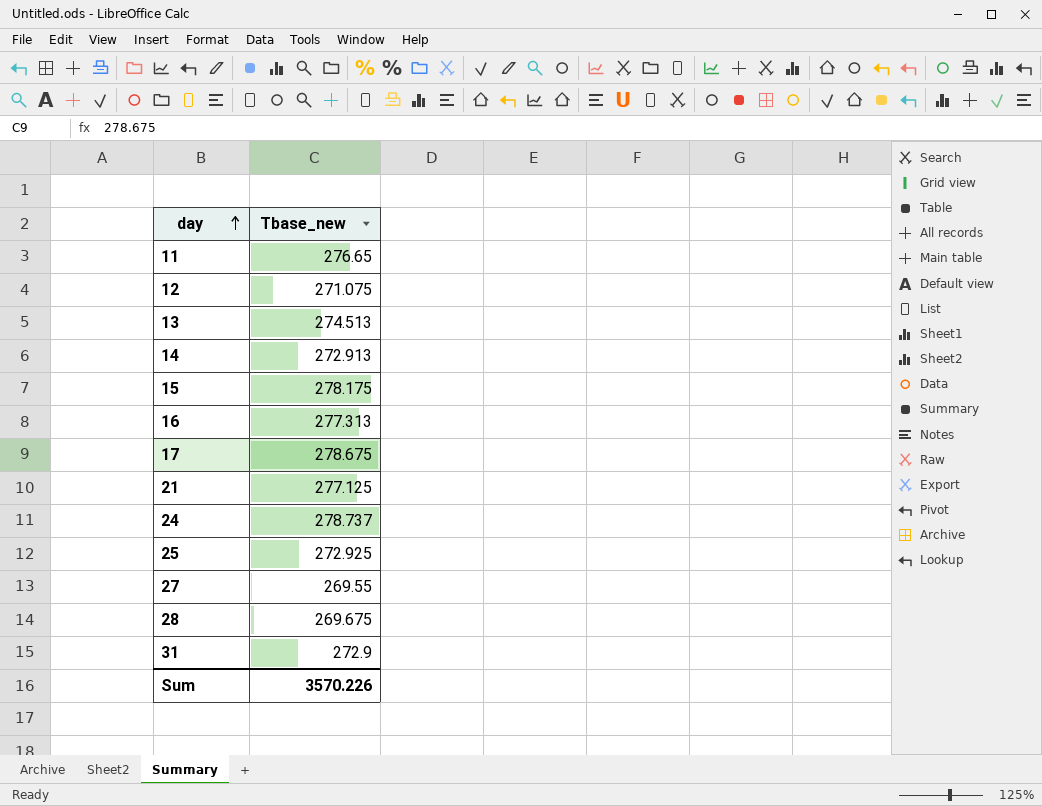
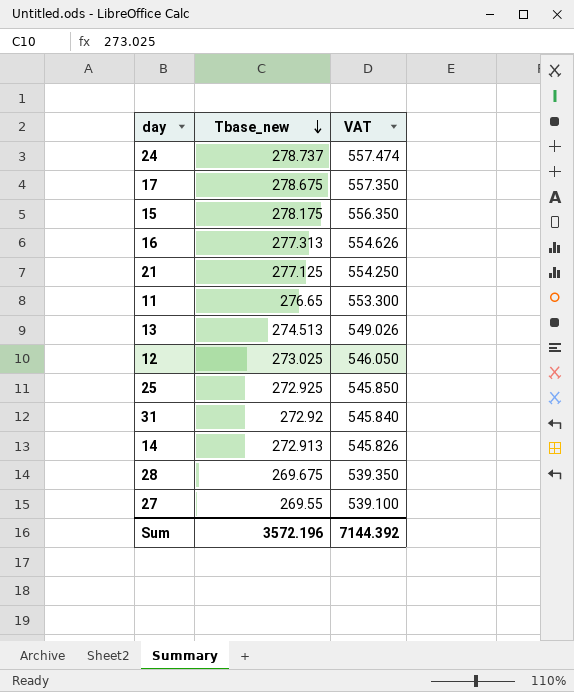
row order: day ascending -> Tbase_new descending
column VAT | formula: none -> [Tbase_new] * 2
12 | Tbase_new: 271.075 -> 273.025
31 | Tbase_new: 272.9 -> 272.92
Sum | Tbase_new: 3570.226 -> 3572.196

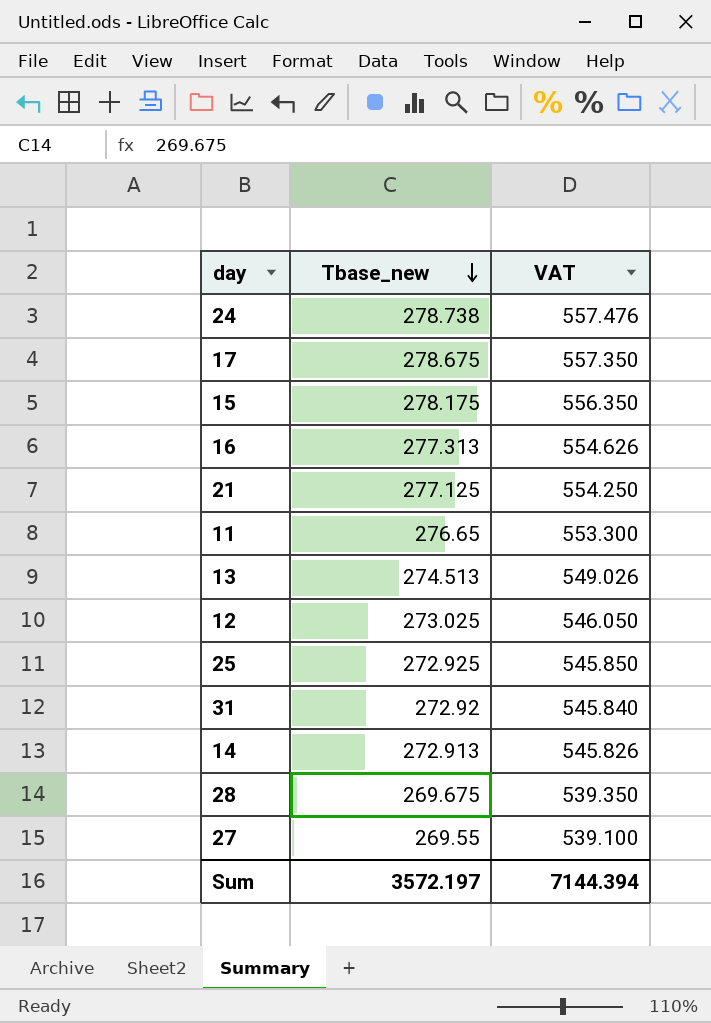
24 | Tbase_new: 278.737 -> 278.738
24 | VAT: 557.474 -> 557.476
Sum | Tbase_new: 3572.196 -> 3572.197
Sum | VAT: 7144.392 -> 7144.394

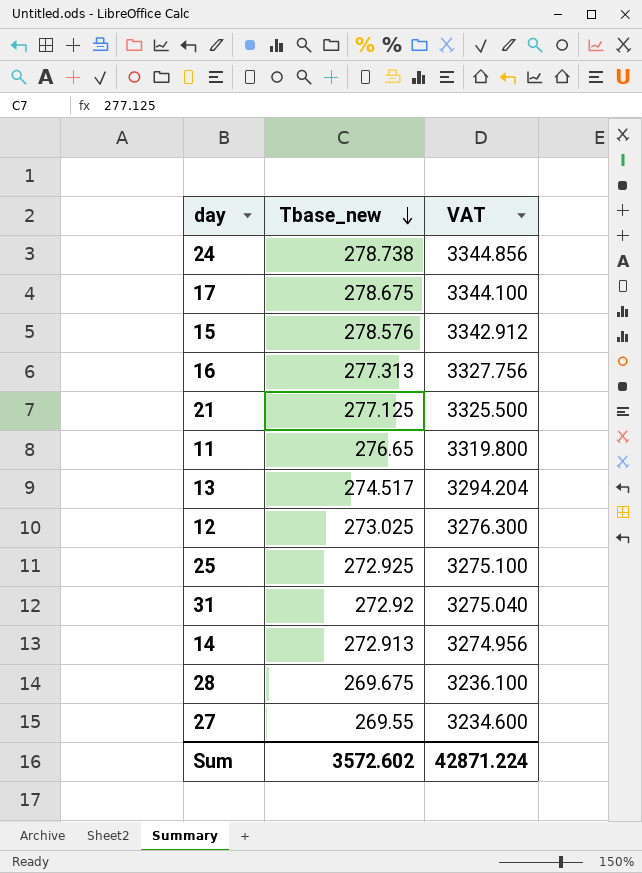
column VAT | formula: [Tbase_new] * 2 -> [Tbase_new] * 12
15 | Tbase_new: 278.175 -> 278.576
13 | Tbase_new: 274.513 -> 274.517
Sum | Tbase_new: 3572.197 -> 3572.602
Sum | VAT: 7144.394 -> 42871.224

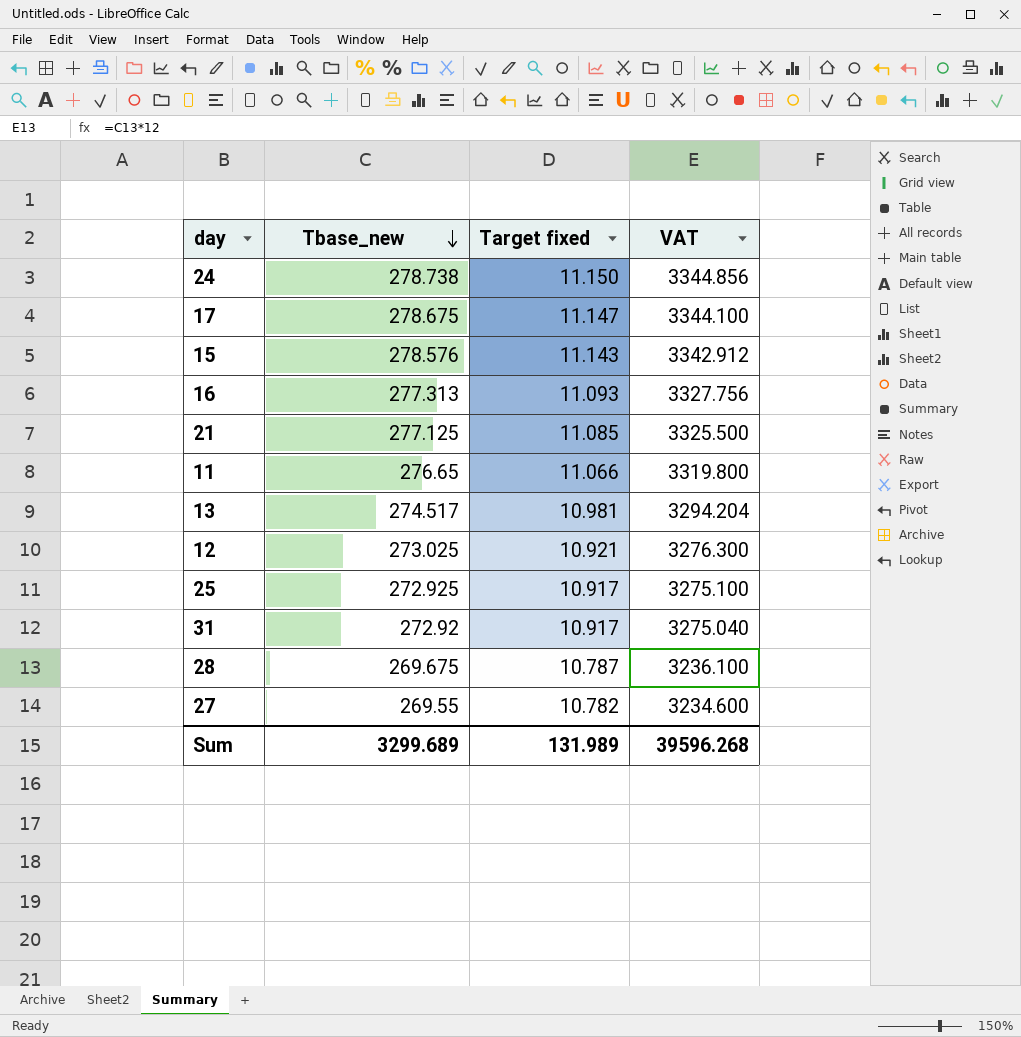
column Target fixed | formula: none -> [Tbase_new] * 0.04
row 14: 272.913 | 3274.956 -> none
Sum | Tbase_new: 3572.602 -> 3299.689
Sum | VAT: 42871.224 -> 39596.268

